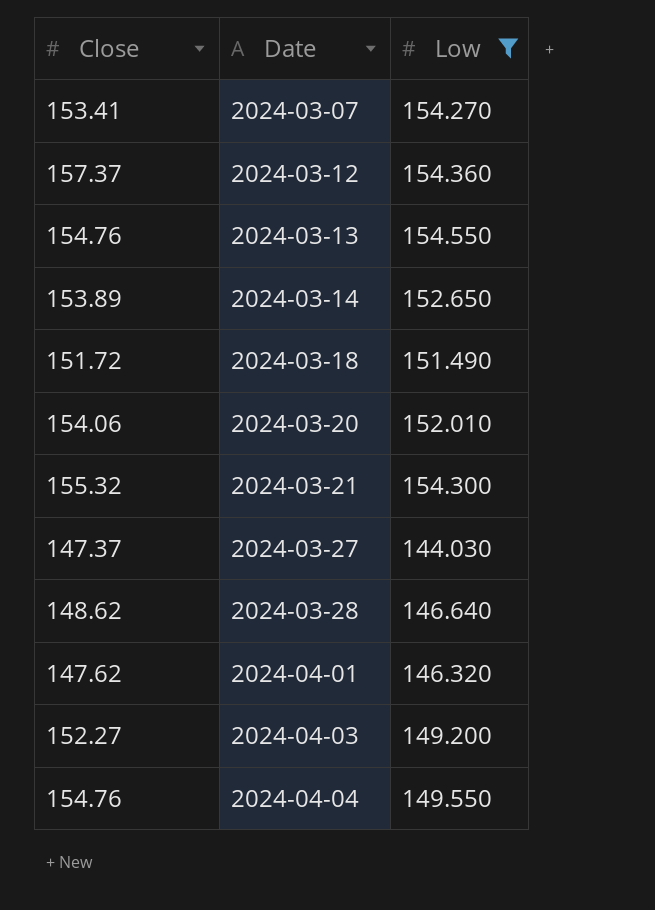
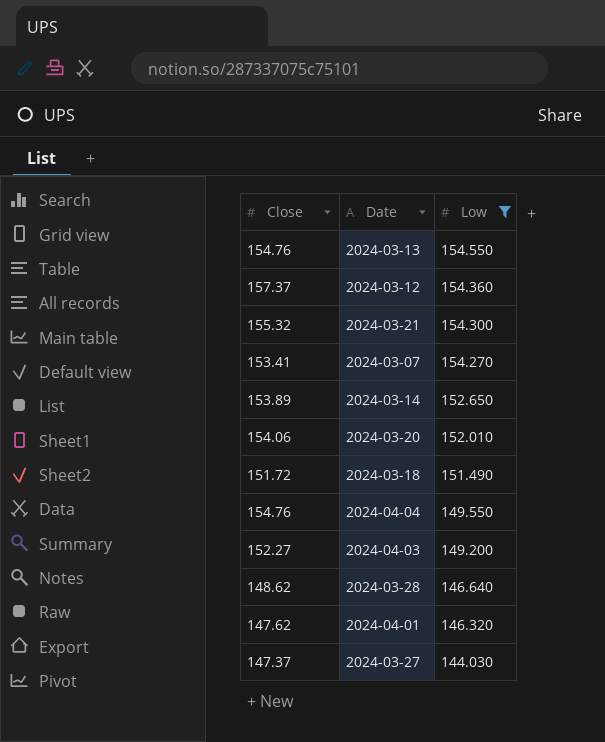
row order: Date ascending -> Low descending

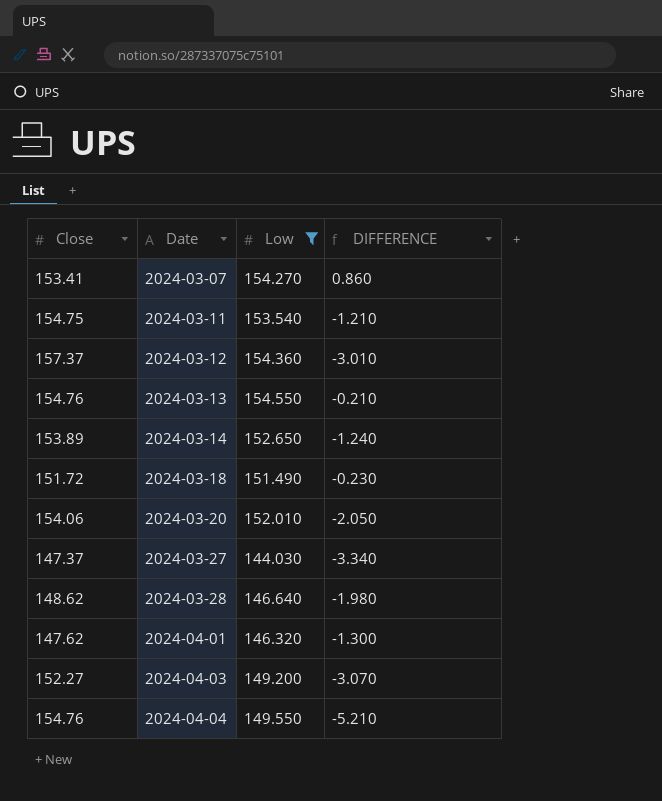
row order: Low descending -> Date ascending
column DIFFERENCE | formula: none -> [Low] - [Close]
row 2024-03-21: 155.32 | 154.300 -> none
row 2024-03-11: none -> 154.75 | 153.540 | -1.210

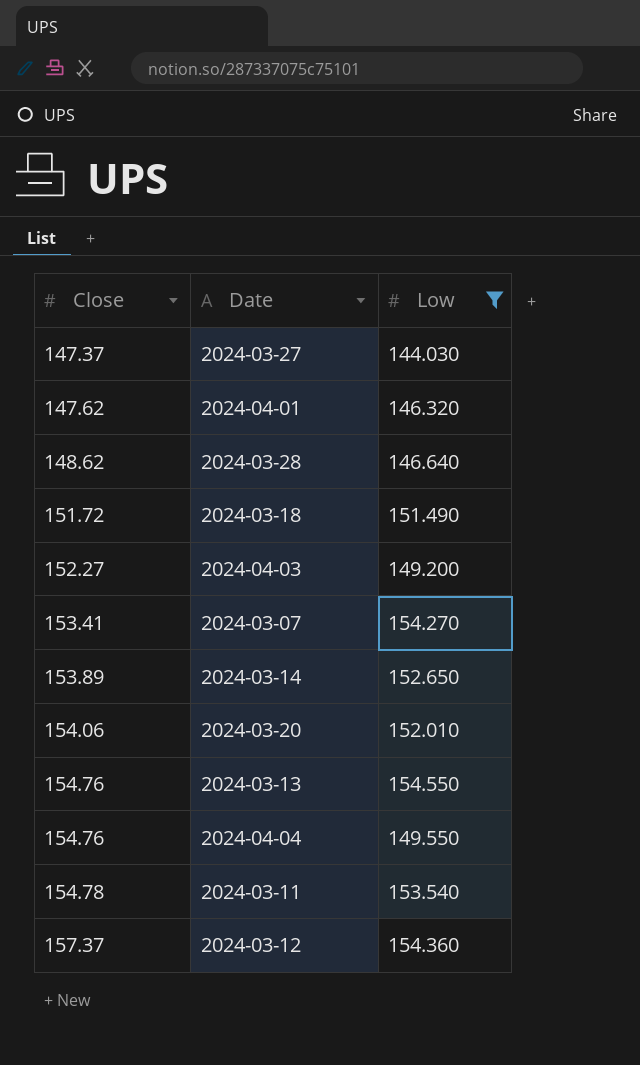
row order: Date ascending -> Close ascending
column DIFFERENCE | formula: [Low] - [Close] -> none
2024-03-11 | Close: 154.75 -> 154.78

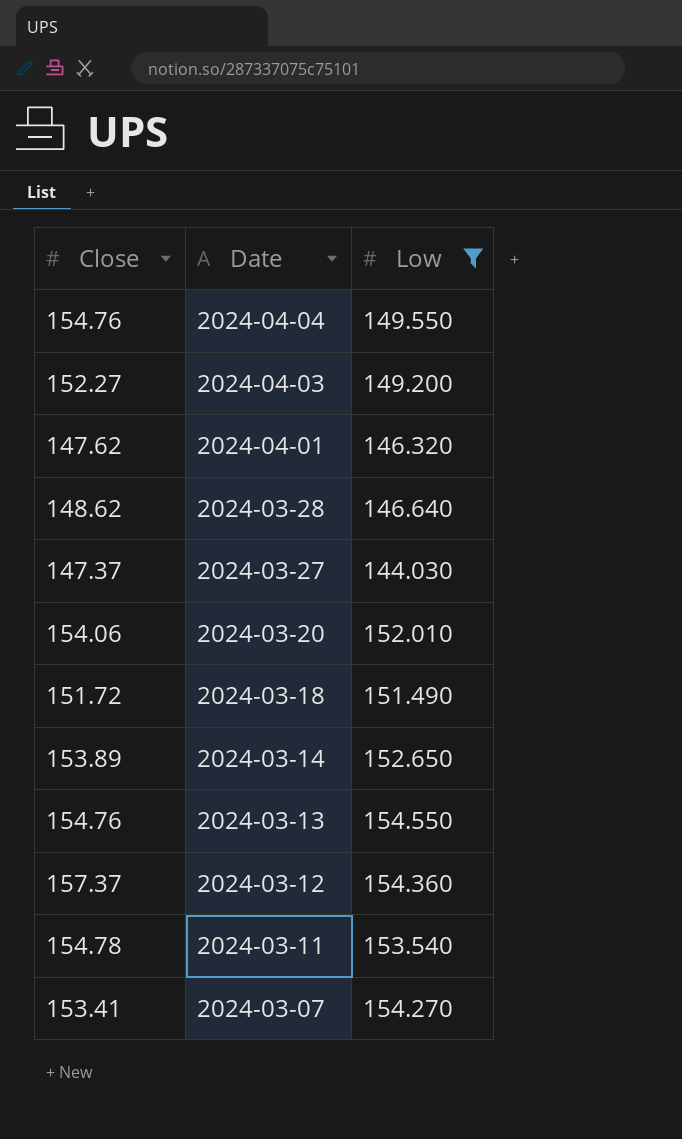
row order: Close ascending -> Date descending

